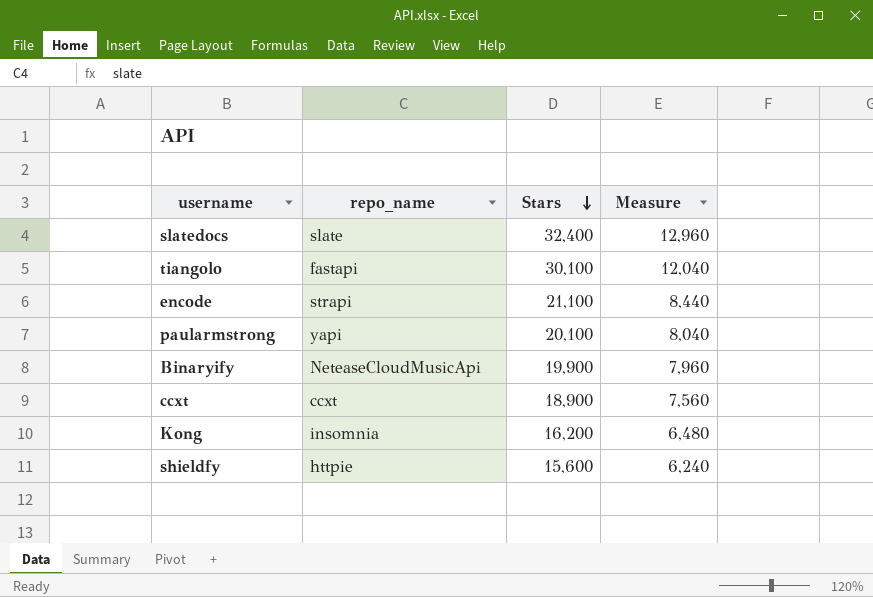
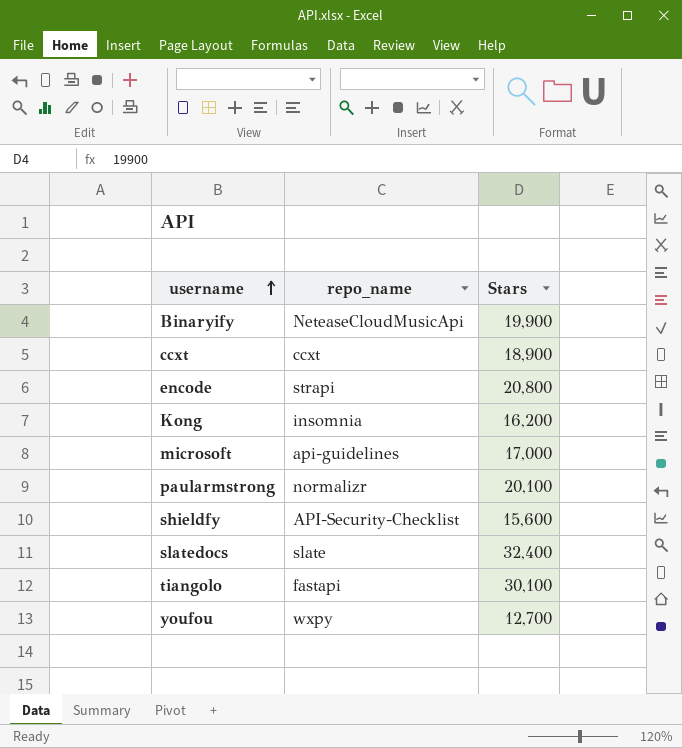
row order: Stars descending -> username ascending
column Measure | formula: [Stars] * 0.4 -> none
encode | Stars: 21,100 -> 20,800
row microsoft: none -> api-guidelines | 17,000
paularmstrong | repo_name: yapi -> normalizr
shieldfy | repo_name: httpie -> API-Security-Checklist
row youfou: none -> wxpy | 12,700

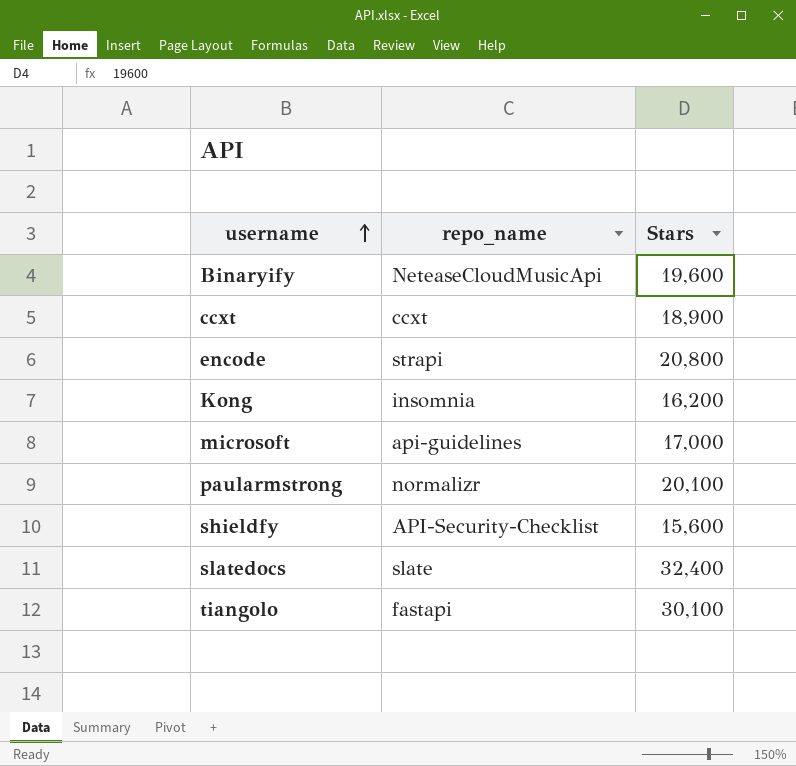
row youfou: wxpy | 12,700 -> none
Binaryify | Stars: 19,900 -> 19,600

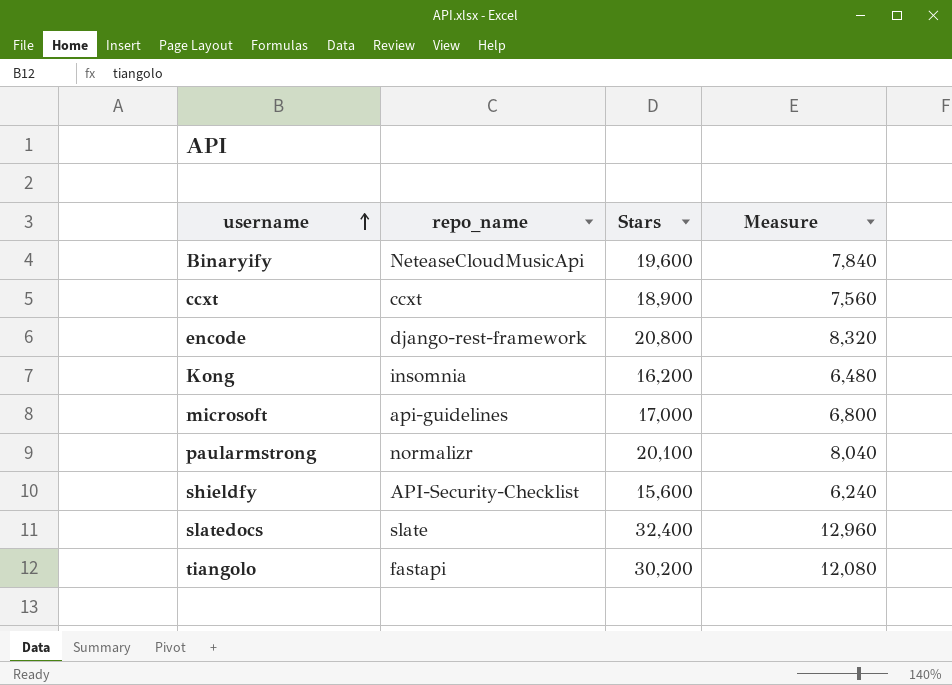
column Measure | formula: none -> [Stars] * 0.4
encode | repo_name: strapi -> django-rest-framework
tiangolo | Stars: 30,100 -> 30,200

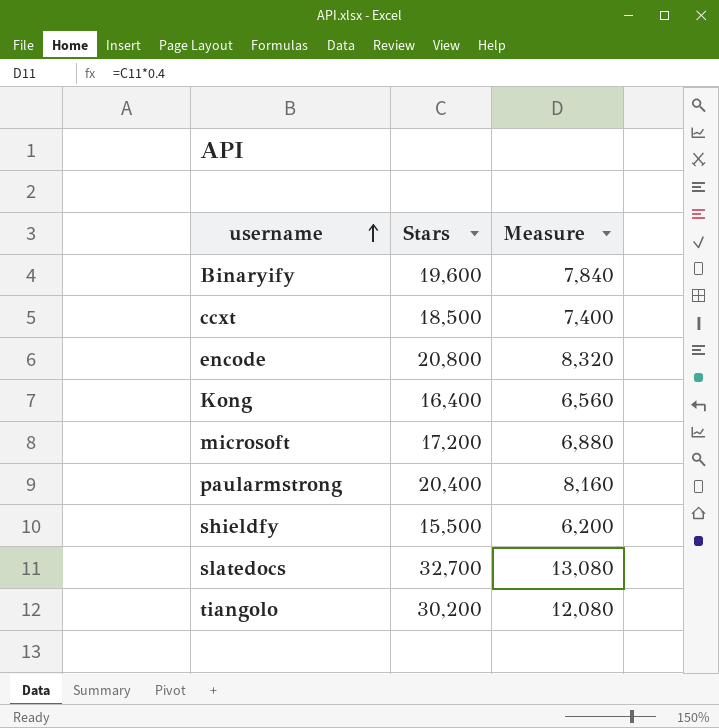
column repo_name | position: 2 -> none
ccxt | Stars: 18,900 -> 18,500
ccxt | Measure: 7,560 -> 7,400
Kong | Stars: 16,200 -> 16,400
Kong | Measure: 6,480 -> 6,560
microsoft | Stars: 17,000 -> 17,200
microsoft | Measure: 6,800 -> 6,880
paularmstrong | Stars: 20,100 -> 20,400
paularmstrong | Measure: 8,040 -> 8,160
shieldfy | Stars: 15,600 -> 15,500
shieldfy | Measure: 6,240 -> 6,200
slatedocs | Stars: 32,400 -> 32,700
slatedocs | Measure: 12,960 -> 13,080

